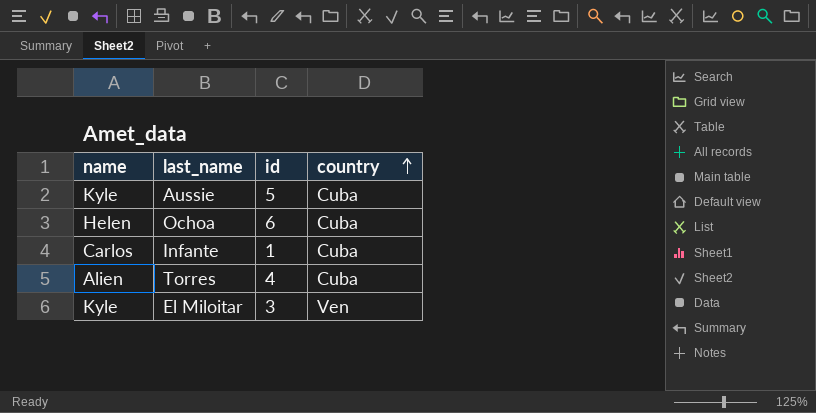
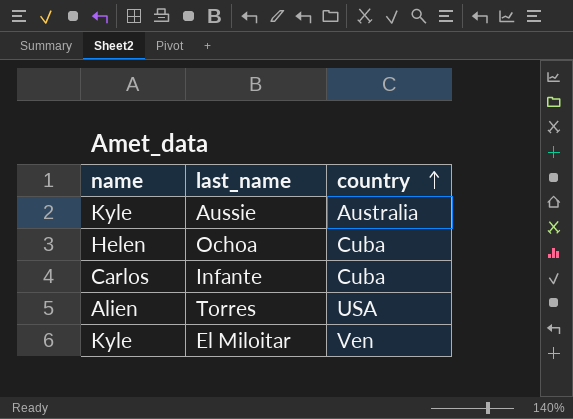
column id | position: 3 -> none
Aussie | country: Cuba -> Australia
Torres | country: Cuba -> USA

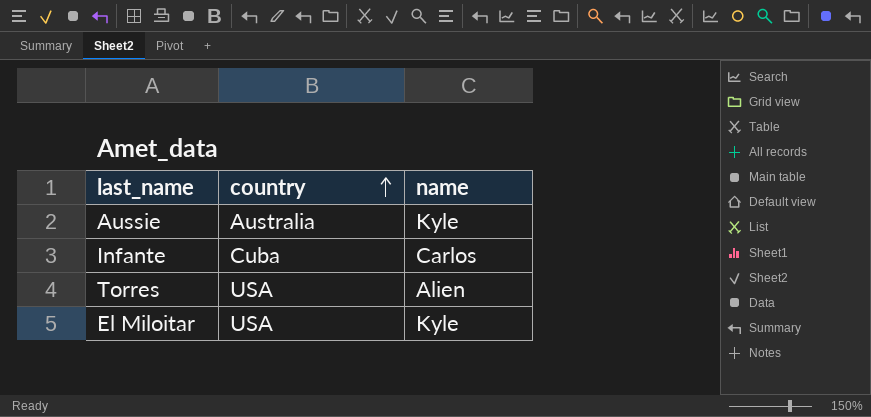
column name | position: 1 -> 3
row Ochoa: Helen | Cuba -> none
El Miloitar | country: Ven -> USA

